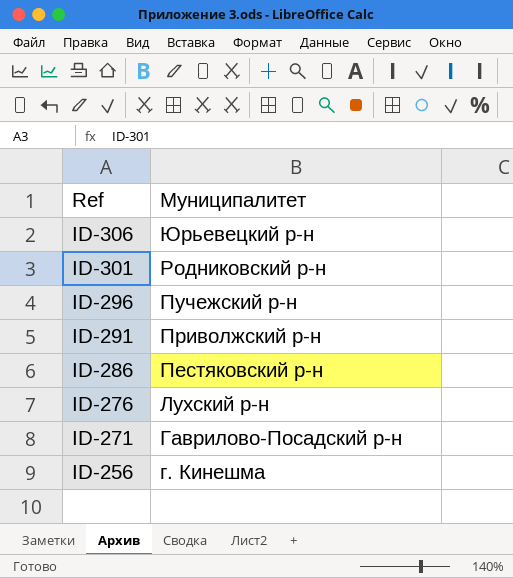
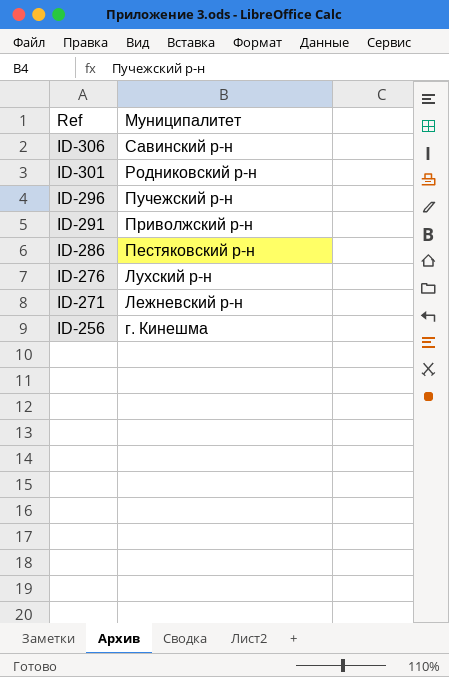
ID-306 | Муниципалитет: Юрьевецкий р-н -> Савинский р-н
ID-271 | Муниципалитет: Гаврилово-Посадский р-н -> Лежневский р-н

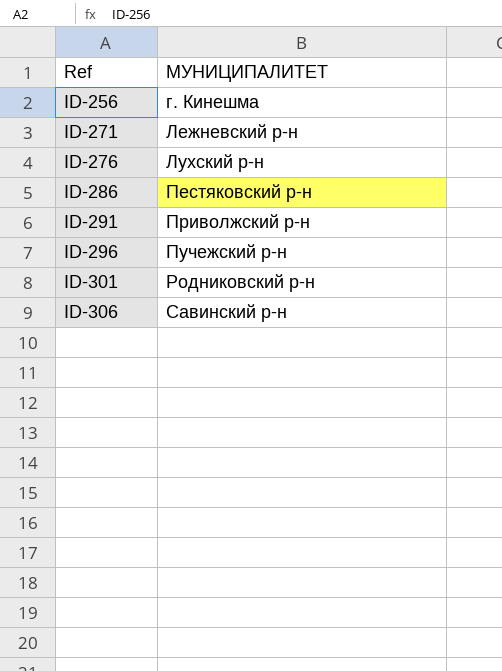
row order: Ref descending -> Ref ascending
column name: Муниципалитет -> МУНИЦИПАЛИТЕТ

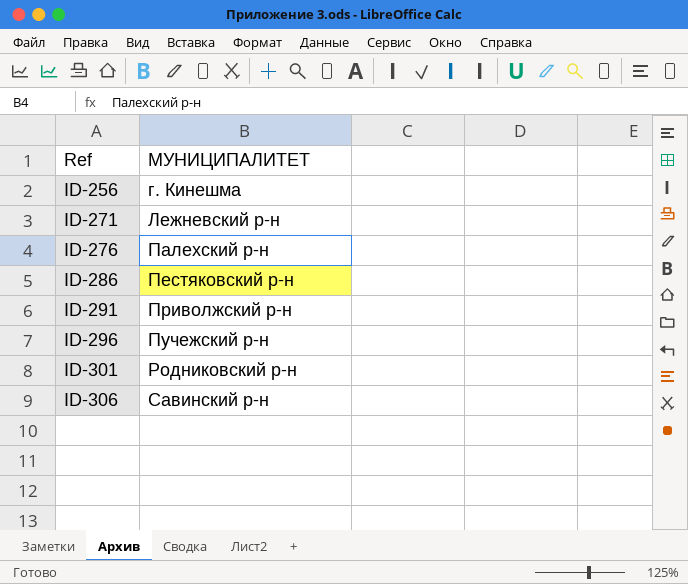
ID-276 | МУНИЦИПАЛИТЕТ: Лухский р-н -> Палехский р-н

